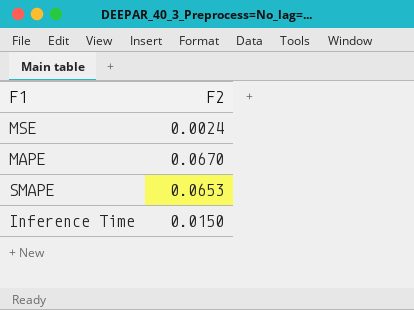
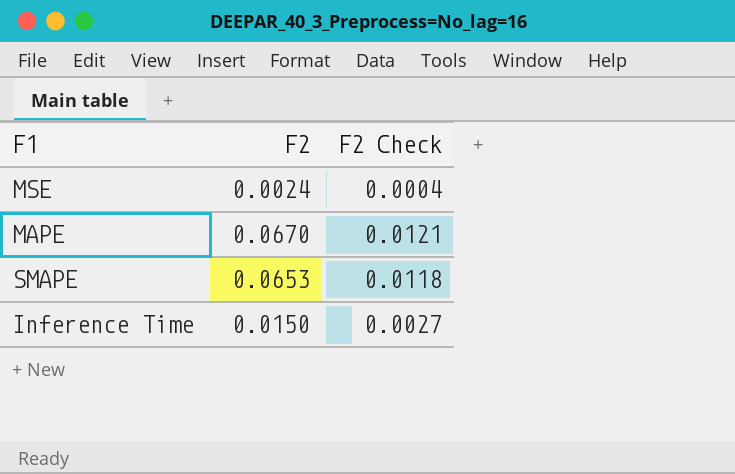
column F2 Check | formula: none -> [F2] * 0.18

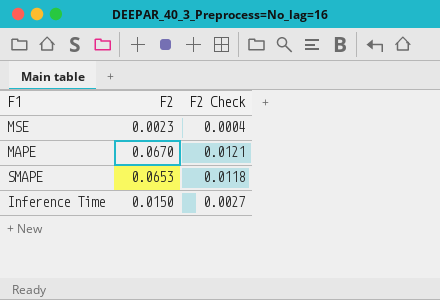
MSE | F2: 0.0024 -> 0.0023

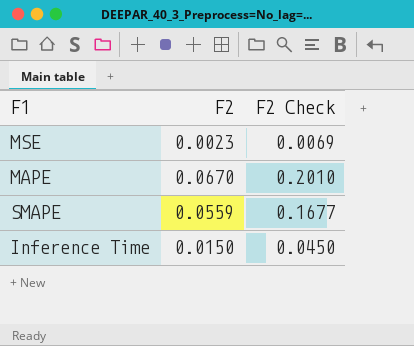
column F2 Check | formula: [F2] * 0.18 -> [F2] * 3
SMAPE | F2: 0.0653 -> 0.0559

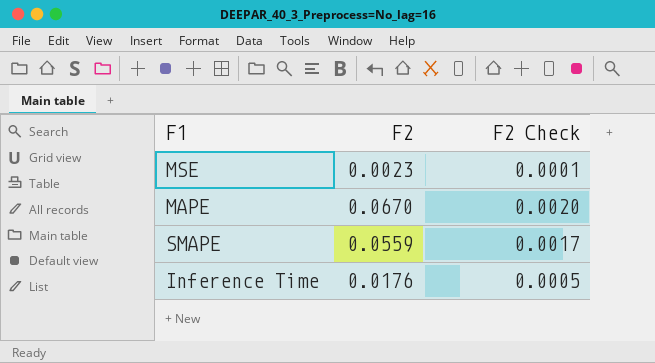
column F2 Check | formula: [F2] * 3 -> [F2] * 0.03
Inference Time | F2: 0.0150 -> 0.0176

